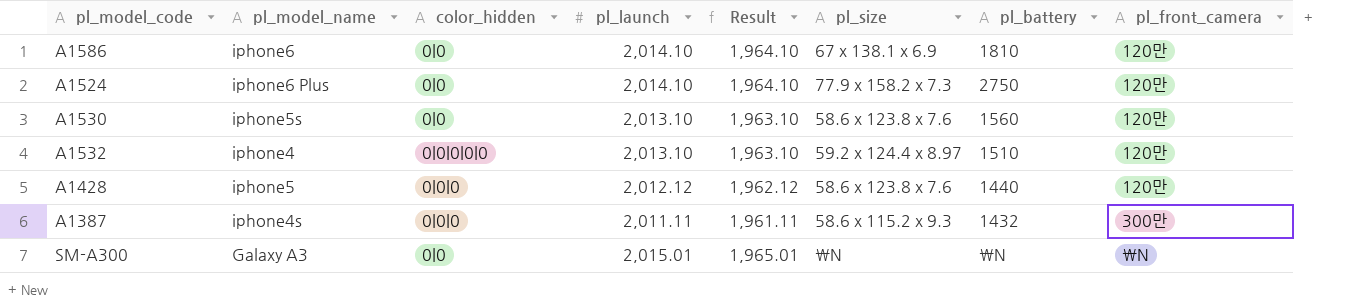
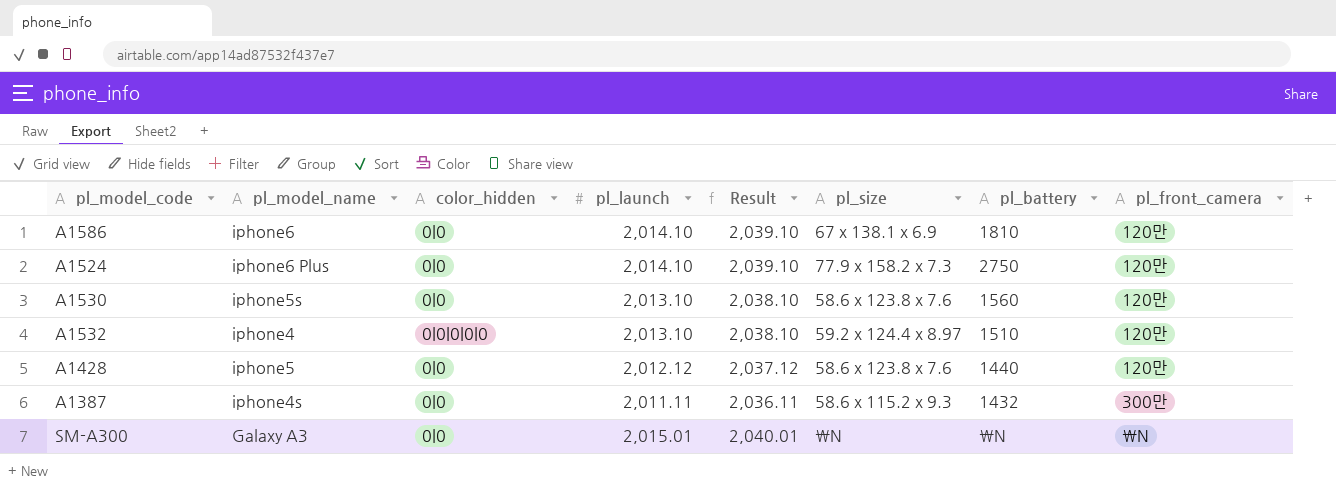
column Result | formula: [pl_launch] - 50 -> [pl_launch] + 25
A1428 | color_hidden: 0|0|0 -> 0|0
A1387 | color_hidden: 0|0|0 -> 0|0

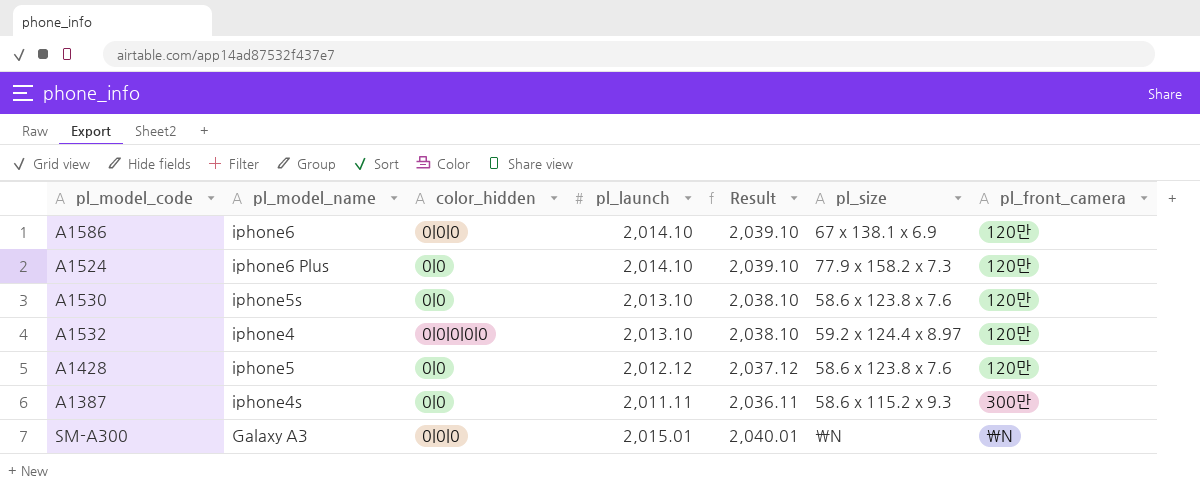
column pl_battery | position: 7 -> none
A1586 | color_hidden: 0|0 -> 0|0|0
SM-A300 | color_hidden: 0|0 -> 0|0|0

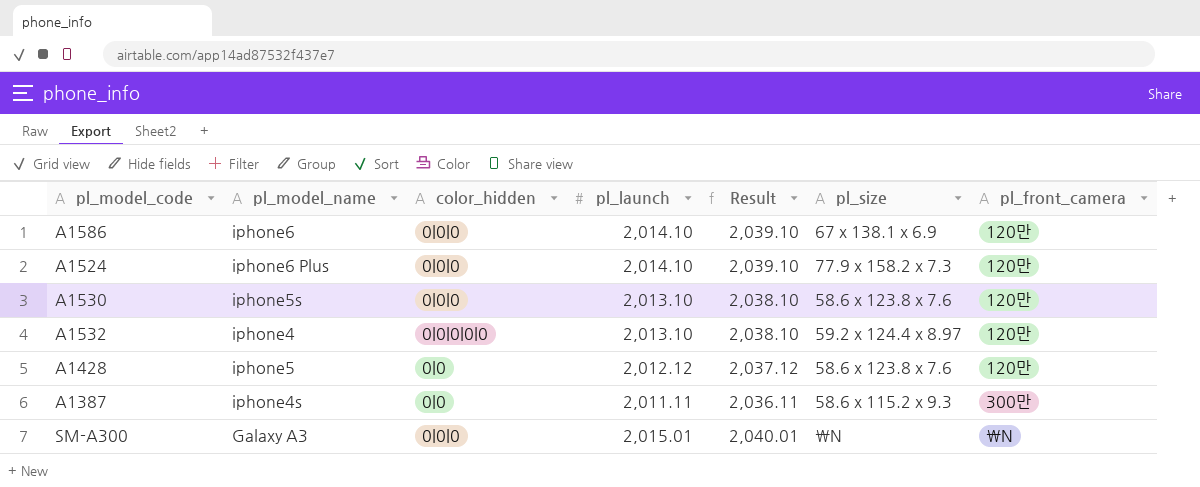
A1524 | color_hidden: 0|0 -> 0|0|0
A1530 | color_hidden: 0|0 -> 0|0|0

